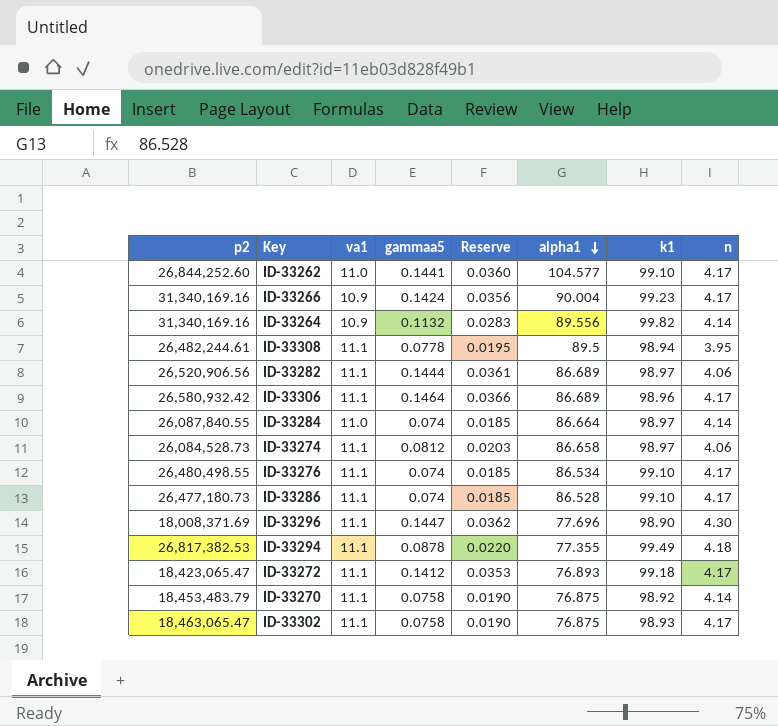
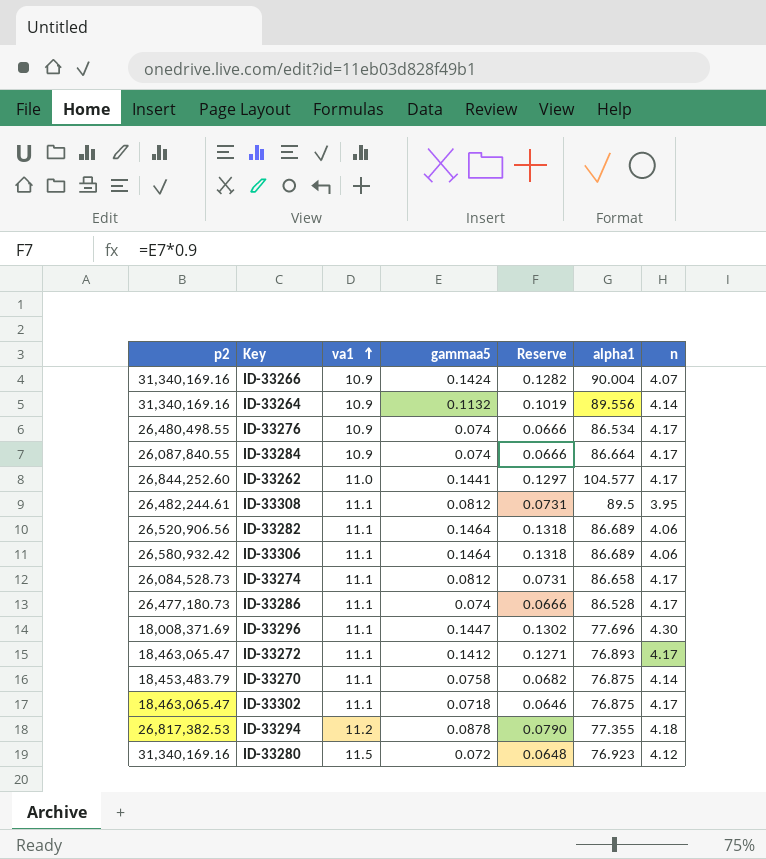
row order: alpha1 descending -> va1 ascending
column k1 | position: 7 -> none
column Reserve | formula: [gammaa5] * 0.25 -> [gammaa5] * 0.9
ID-33266 | n: 4.17 -> 4.07
ID-33276 | va1: 11.1 -> 10.9
ID-33284 | va1: 11.0 -> 10.9
ID-33284 | n: 4.14 -> 4.17
ID-33308 | gammaa5: 0.0778 -> 0.0812
ID-33282 | gammaa5: 0.1444 -> 0.1464
ID-33306 | n: 4.17 -> 4.06
ID-33274 | n: 4.06 -> 4.17
ID-33272 | p2: 18,423,065.47 -> 18,463,065.47
ID-33302 | gammaa5: 0.0758 -> 0.0718
ID-33294 | va1: 11.1 -> 11.2
row ID-33280: none -> 31,340,169.16 | 11.5 | 0.072 | 0.0648 | 76.923 | 4.12

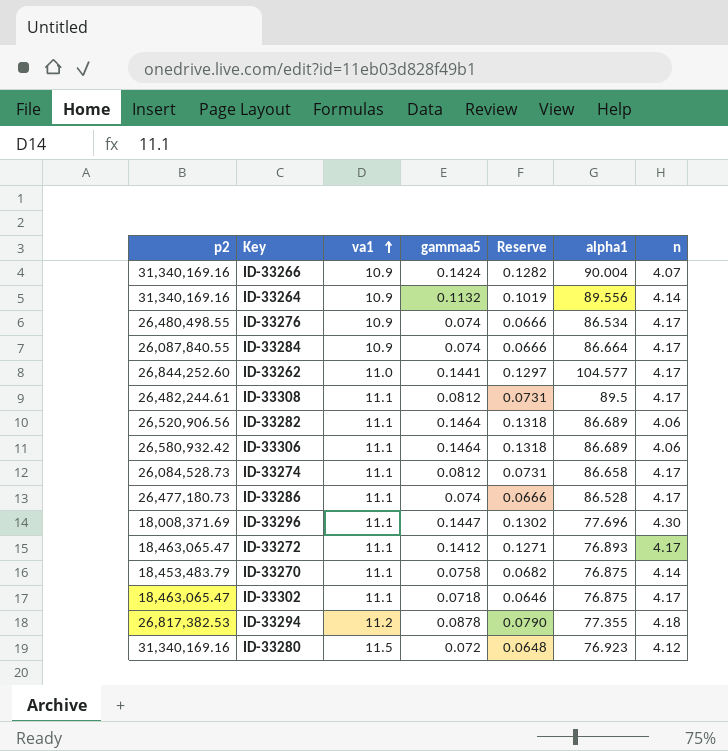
ID-33308 | n: 3.95 -> 4.17

